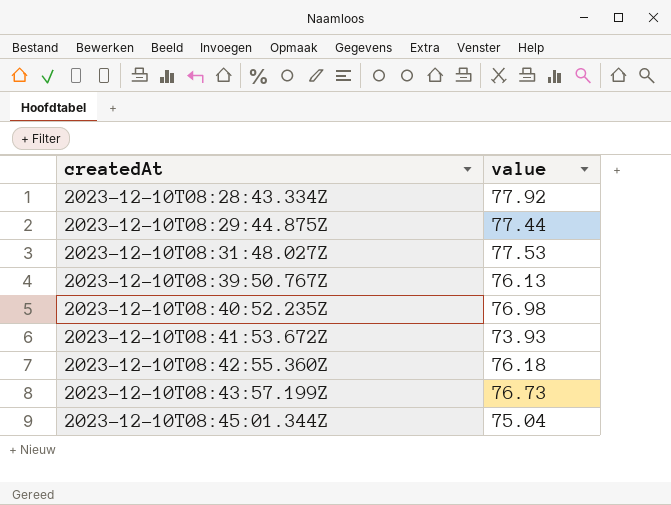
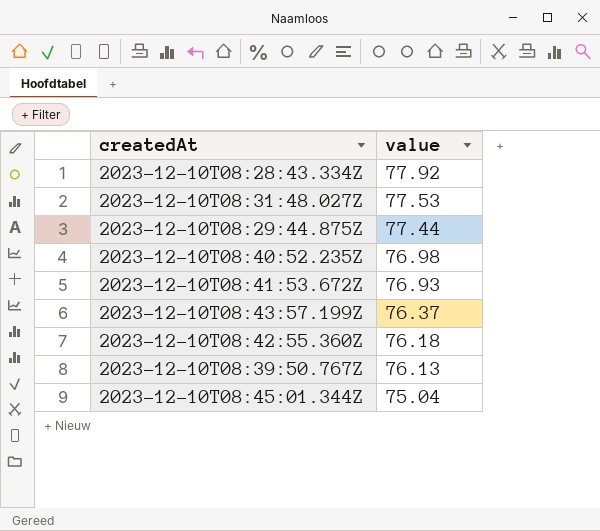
row order: createdAt ascending -> value descending
2023-12-10T08:41:53.672Z | value: 73.93 -> 76.93
2023-12-10T08:43:57.199Z | value: 76.73 -> 76.37

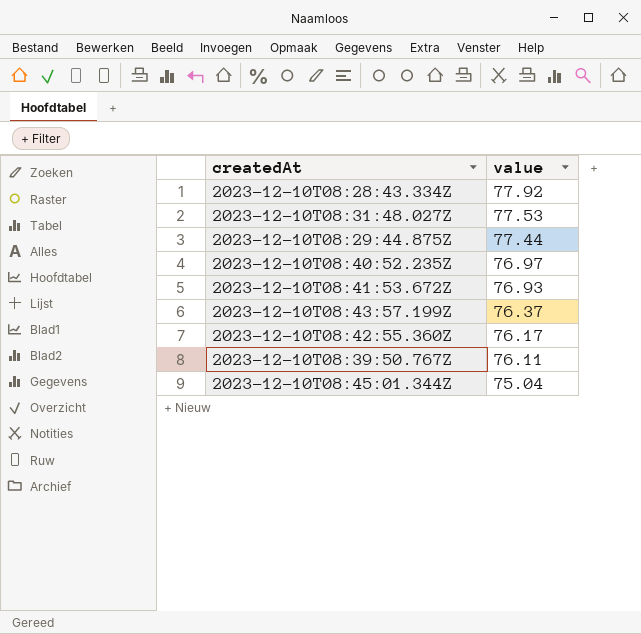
2023-12-10T08:40:52.235Z | value: 76.98 -> 76.97
2023-12-10T08:42:55.360Z | value: 76.18 -> 76.17
2023-12-10T08:39:50.767Z | value: 76.13 -> 76.11

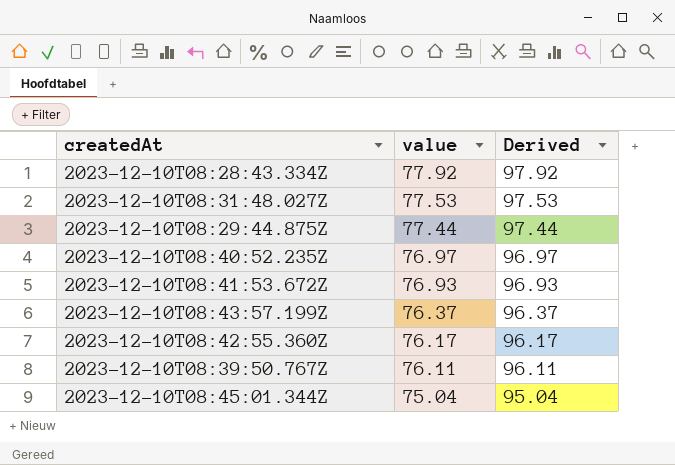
column Derived | formula: none -> [value] + 20

